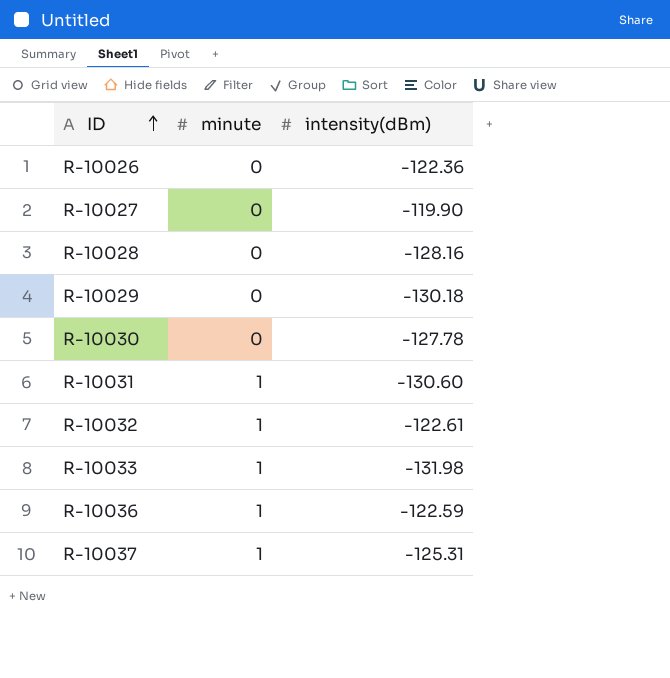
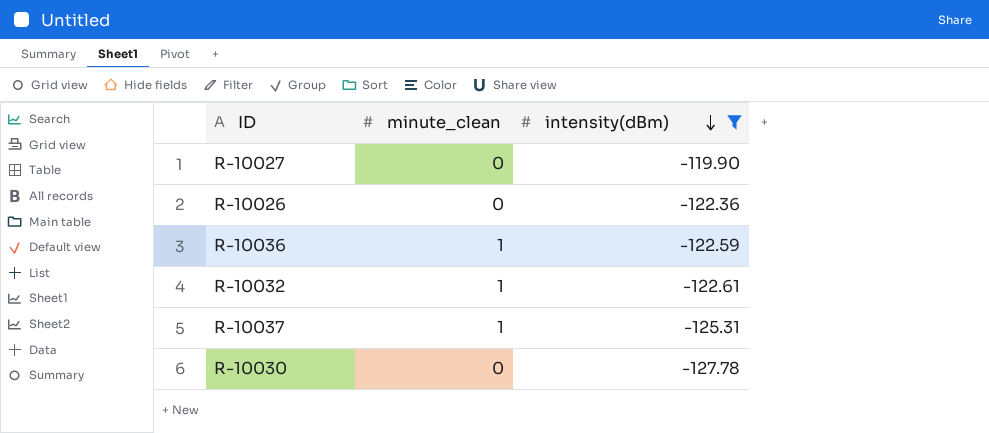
filter: none -> intensity(dBm) >= -127.78
row order: ID ascending -> intensity(dBm) descending
column name: minute -> minute_clean

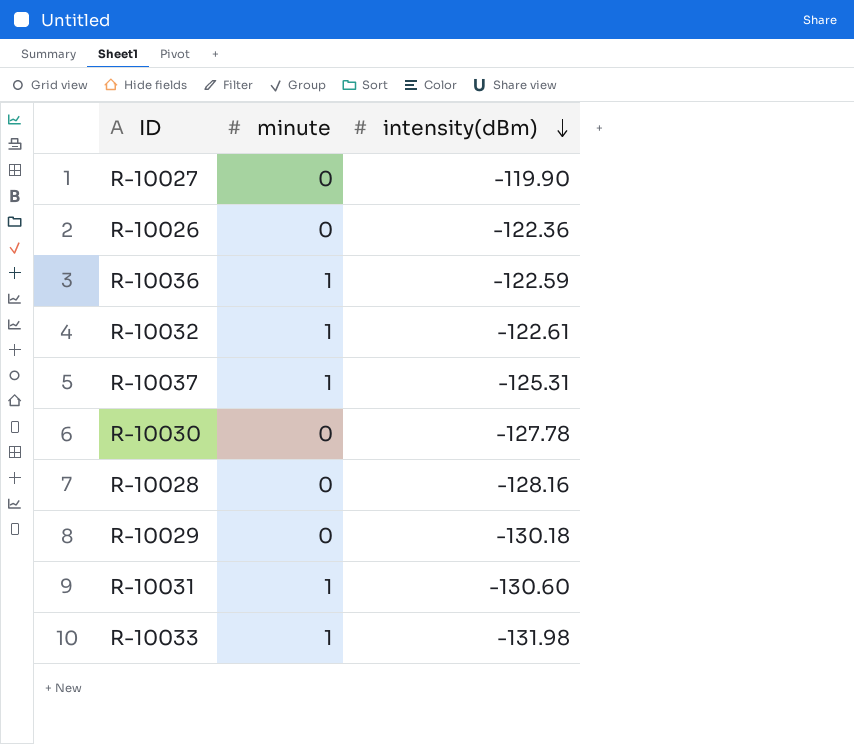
filter: intensity(dBm) >= -127.78 -> none
column name: minute_clean -> minute

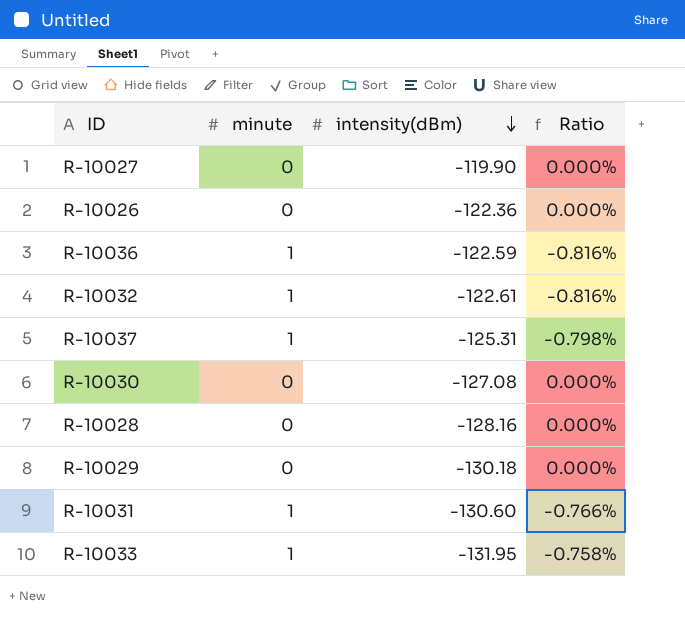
column Ratio | formula: none -> [minute] / [intensity(dBm)]
R-10030 | intensity(dBm): -127.78 -> -127.08
R-10033 | intensity(dBm): -131.98 -> -131.95

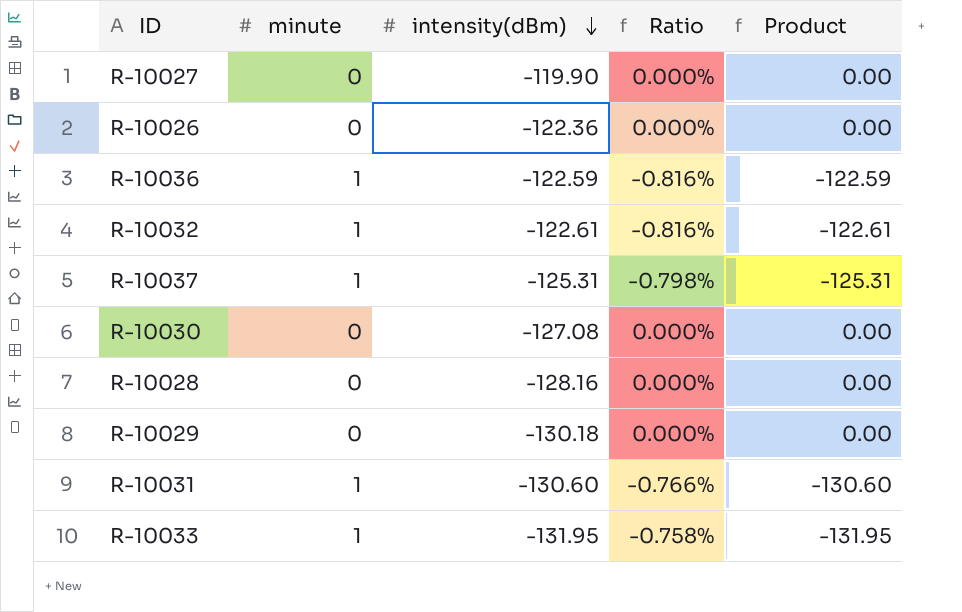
column Product | formula: none -> [minute] * [intensity(dBm)]

